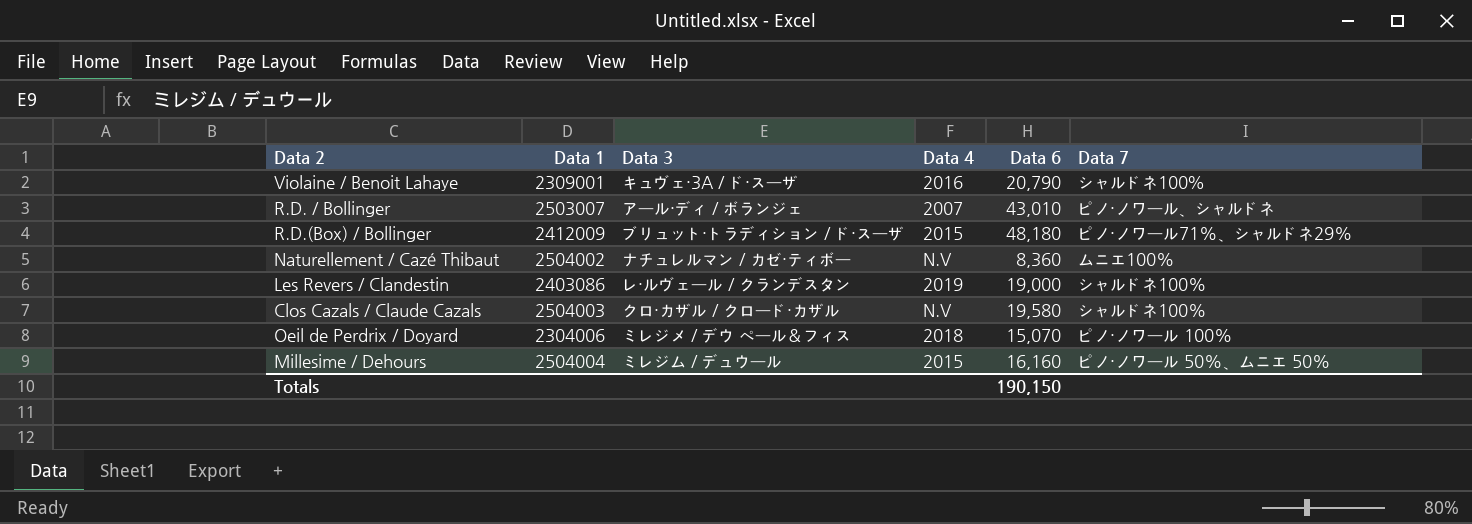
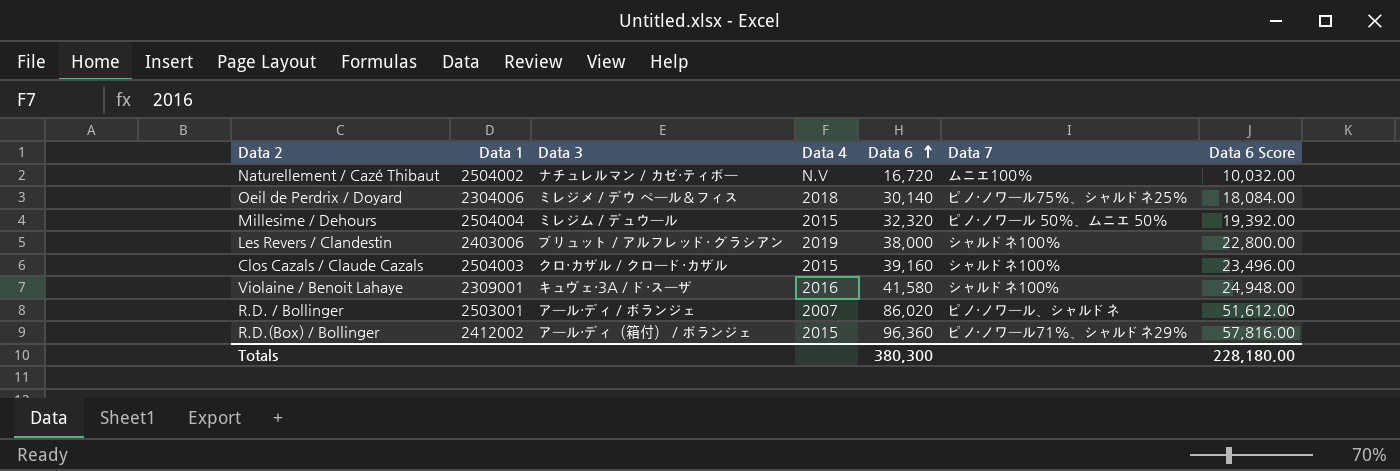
row order: none -> Data 6 ascending
column Data 6 Score | formula: none -> [Data 6] * 0.6
Naturellement / Cazé Thibaut | Data 6: 8,360 -> 16,720
Oeil de Perdrix / Doyard | Data 6: 15,070 -> 30,140
Oeil de Perdrix / Doyard | Data 7: ピノ・ノワール 100% -> ピノ・ノワール75%、シャルドネ25%
Millesime / Dehours | Data 6: 16,160 -> 32,320
Les Revers / Clandestin | Data 1: 2403086 -> 2403006
Les Revers / Clandestin | Data 3: レ・ルヴェール / クランデスタン -> ブリュット / アルフレッド・ グラシアン
Les Revers / Clandestin | Data 6: 19,000 -> 38,000
Clos Cazals / Claude Cazals | Data 4: N.V -> 2015
Clos Cazals / Claude Cazals | Data 6: 19,580 -> 39,160
Violaine / Benoit Lahaye | Data 6: 20,790 -> 41,580
R.D. / Bollinger | Data 1: 2503007 -> 2503001
R.D. / Bollinger | Data 6: 43,010 -> 86,020
R.D.(Box) / Bollinger | Data 1: 2412009 -> 2412002
R.D.(Box) / Bollinger | Data 3: ブリュット・トラディション / ド・スーザ -> アール・ディ（箱付） / ボランジェ
R.D.(Box) / Bollinger | Data 6: 48,180 -> 96,360
Totals | Data 6: 190,150 -> 380,300

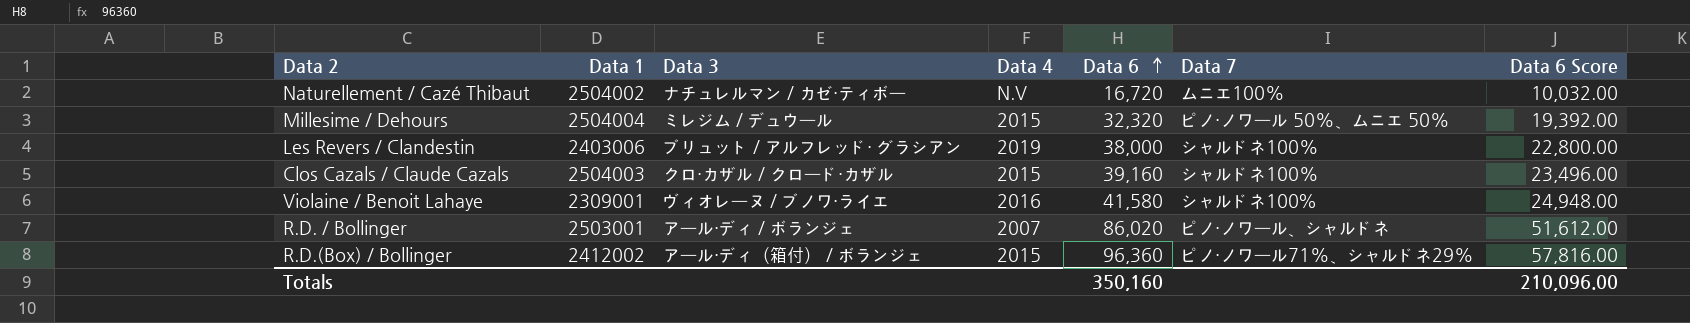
row Oeil de Perdrix / Doyard: 2304006 | ミレジメ / デウ ペール＆フィス | 2018 | 30,140 | ピノ・ノワール75%、シャルドネ25% | 18,084.00 -> none
Violaine / Benoit Lahaye | Data 3: キュヴェ・3A / ド・スーザ -> ヴィオレーヌ / ブノワ・ライエ
Totals | Data 6: 380,300 -> 350,160
Totals | Data 6 Score: 228,180.00 -> 210,096.00

